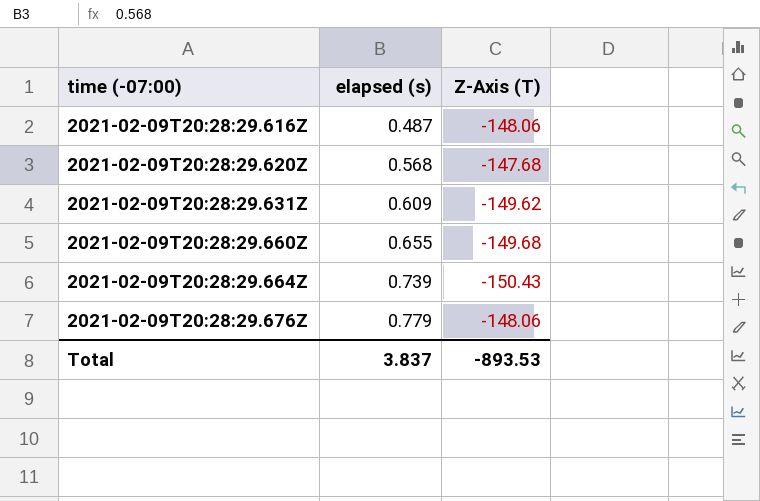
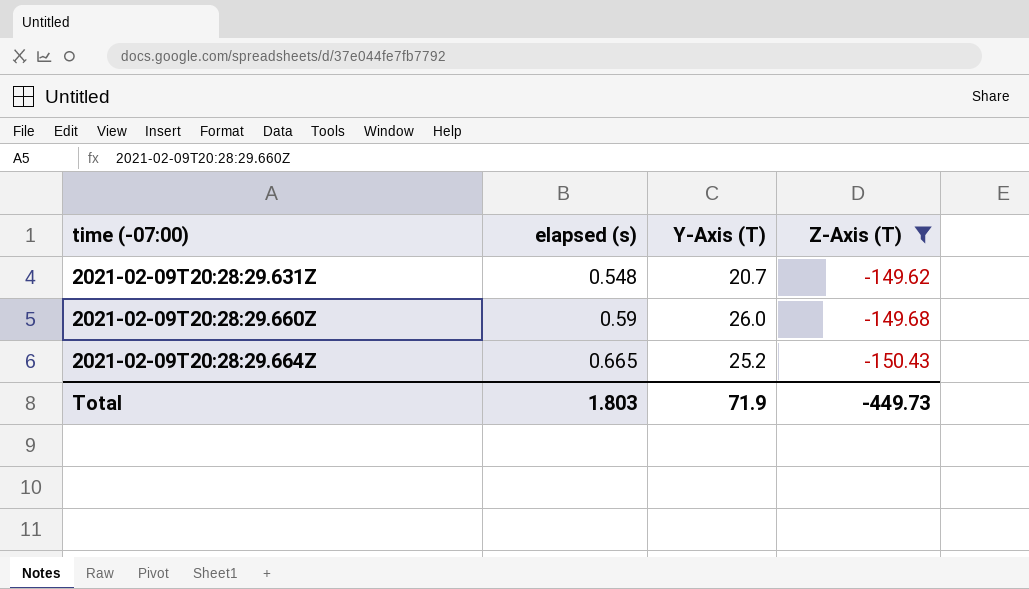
filter: none -> Z-Axis (T) <= -149.62
column Y-Axis (T) | position: none -> 3
2021-02-09T20:28:29.631Z | elapsed (s): 0.609 -> 0.548
2021-02-09T20:28:29.660Z | elapsed (s): 0.655 -> 0.59
2021-02-09T20:28:29.664Z | elapsed (s): 0.739 -> 0.665
Total | elapsed (s): 3.837 -> 1.803
Total | Z-Axis (T): -893.53 -> -449.73

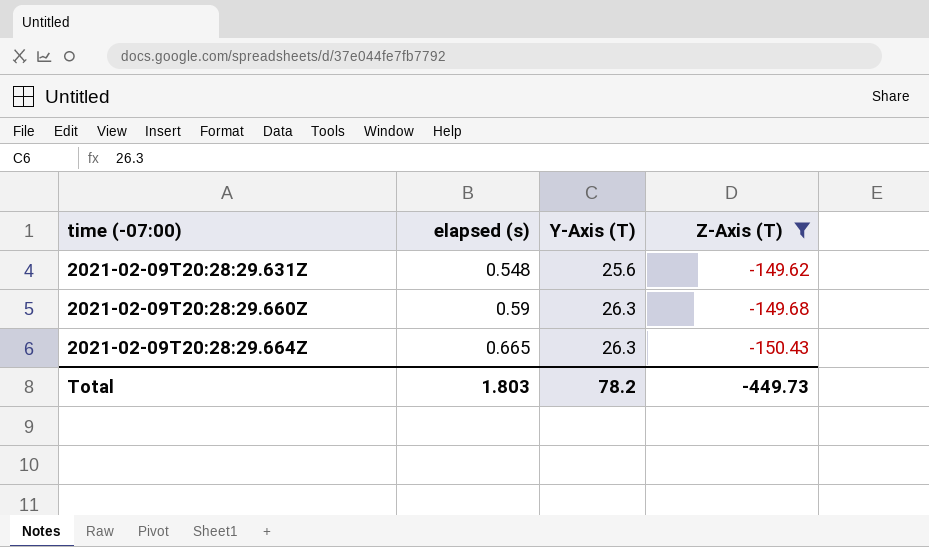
2021-02-09T20:28:29.631Z | Y-Axis (T): 20.7 -> 25.6
2021-02-09T20:28:29.660Z | Y-Axis (T): 26.0 -> 26.3
2021-02-09T20:28:29.664Z | Y-Axis (T): 25.2 -> 26.3
Total | Y-Axis (T): 71.9 -> 78.2

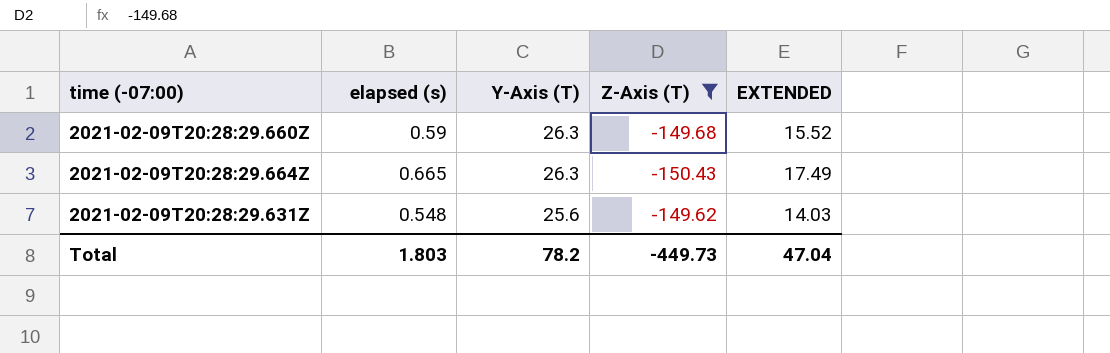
row order: time (-07:00) ascending -> Y-Axis (T) descending
column EXTENDED | formula: none -> [elapsed (s)] * [Y-Axis (T)]

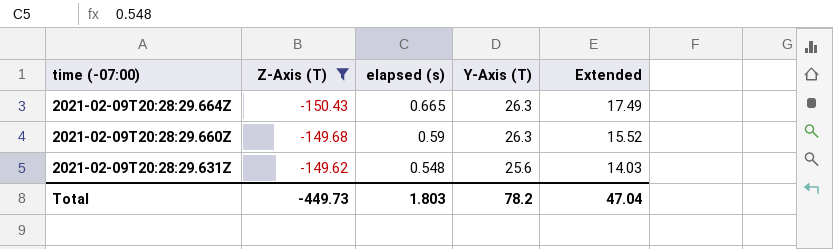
row order: Y-Axis (T) descending -> time (-07:00) descending
column Z-Axis (T) | position: 4 -> 2
column name: EXTENDED -> Extended

